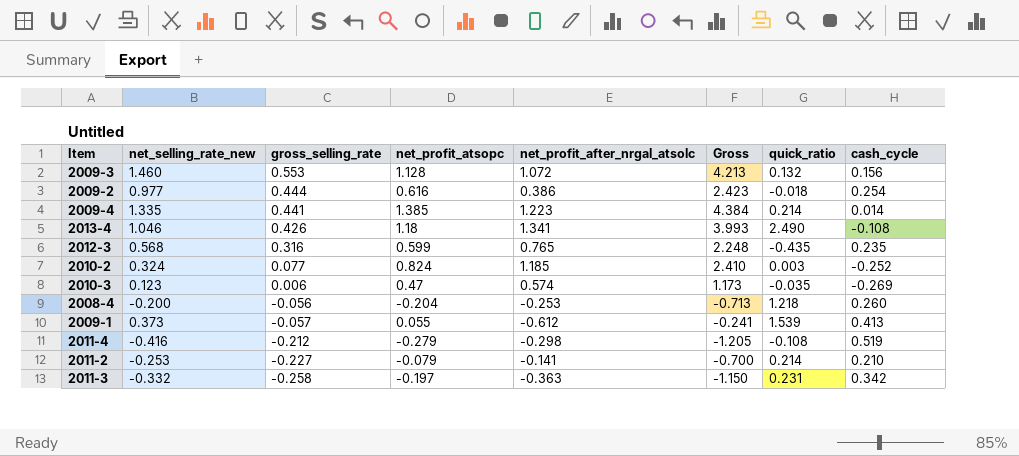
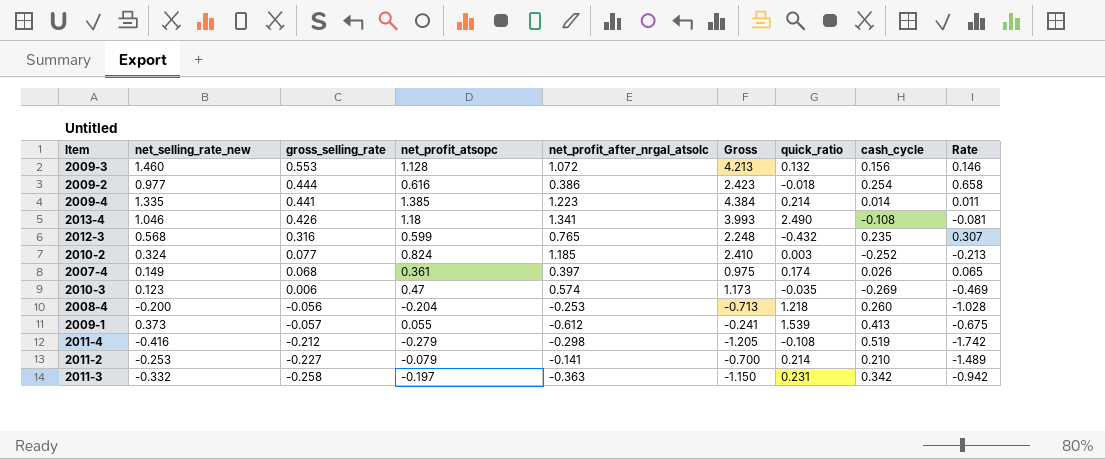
column Rate | formula: none -> [cash_cycle] / [net_profit_after_nrgal_atsolc]
2012-3 | quick_ratio: -0.435 -> -0.432
row 2007-4: none -> 0.149 | 0.068 | 0.361 | 0.397 | 0.975 | 0.174 | 0.026 | 0.065

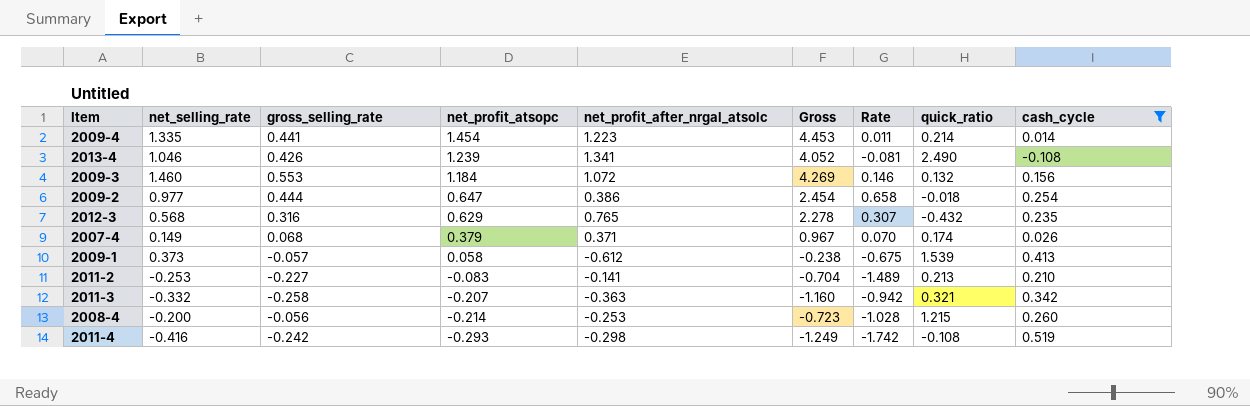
filter: none -> cash_cycle >= -0.108
row order: gross_selling_rate descending -> net_profit_atsopc descending
column name: net_selling_rate_new -> net_selling_rate
column Rate | position: 9 -> 7
2009-4 | net_profit_atsopc: 1.385 -> 1.454
2009-4 | Gross: 4.384 -> 4.453
2013-4 | net_profit_atsopc: 1.18 -> 1.239
2013-4 | Gross: 3.993 -> 4.052
2009-3 | net_profit_atsopc: 1.128 -> 1.184
2009-3 | Gross: 4.213 -> 4.269
2009-2 | net_profit_atsopc: 0.616 -> 0.647
2009-2 | Gross: 2.423 -> 2.454
2012-3 | net_profit_atsopc: 0.599 -> 0.629
2012-3 | Gross: 2.248 -> 2.278
2007-4 | net_profit_atsopc: 0.361 -> 0.379
2007-4 | net_profit_after_nrgal_atsolc: 0.397 -> 0.371
2007-4 | Gross: 0.975 -> 0.967
2007-4 | Rate: 0.065 -> 0.070
2009-1 | net_profit_atsopc: 0.055 -> 0.058
2009-1 | Gross: -0.241 -> -0.238
2011-2 | net_profit_atsopc: -0.079 -> -0.083
2011-2 | Gross: -0.700 -> -0.704
2011-2 | quick_ratio: 0.214 -> 0.213
2011-3 | net_profit_atsopc: -0.197 -> -0.207
2011-3 | Gross: -1.150 -> -1.160
2011-3 | quick_ratio: 0.231 -> 0.321
2008-4 | net_profit_atsopc: -0.204 -> -0.214
2008-4 | Gross: -0.713 -> -0.723
2008-4 | quick_ratio: 1.218 -> 1.215
2011-4 | gross_selling_rate: -0.212 -> -0.242
2011-4 | net_profit_atsopc: -0.279 -> -0.293
2011-4 | Gross: -1.205 -> -1.249

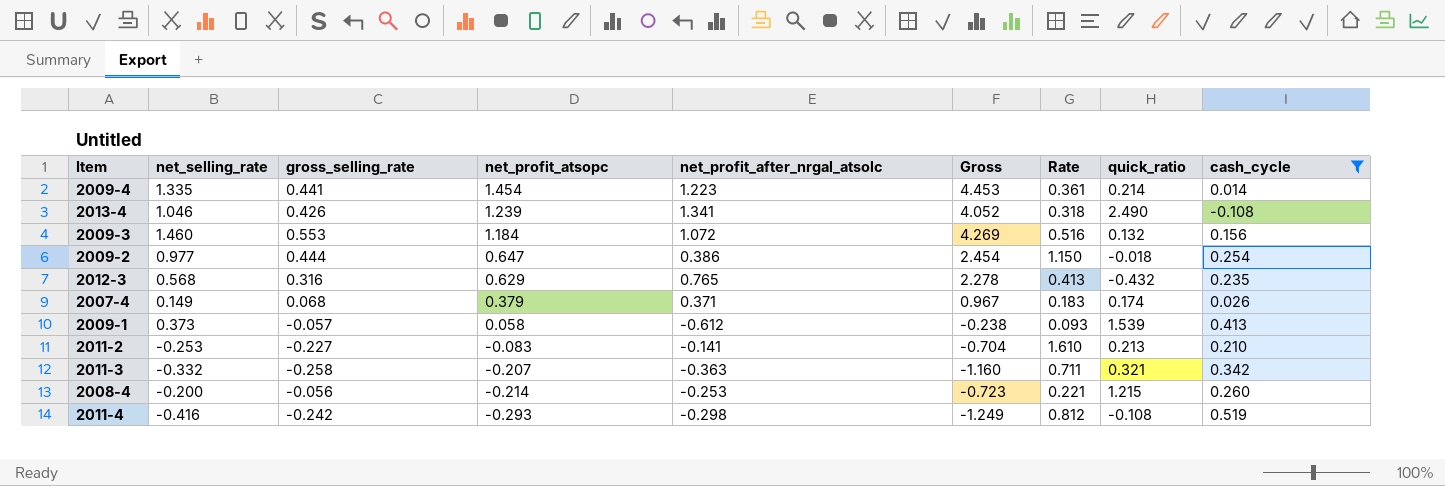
column Rate | formula: [cash_cycle] / [net_profit_after_nrgal_atsolc] -> [gross_selling_rate] / [net_profit_after_nrgal_atsolc]

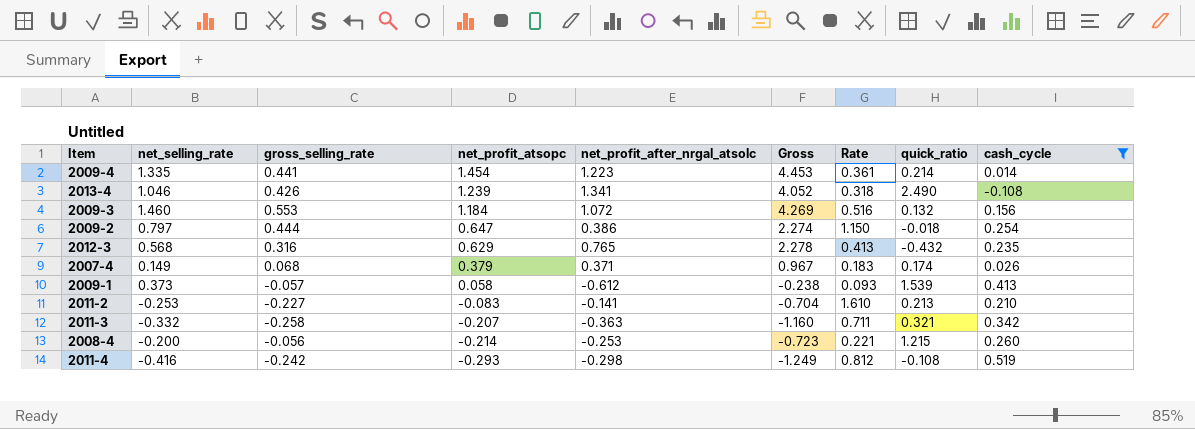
2009-2 | net_selling_rate: 0.977 -> 0.797
2009-2 | Gross: 2.454 -> 2.274

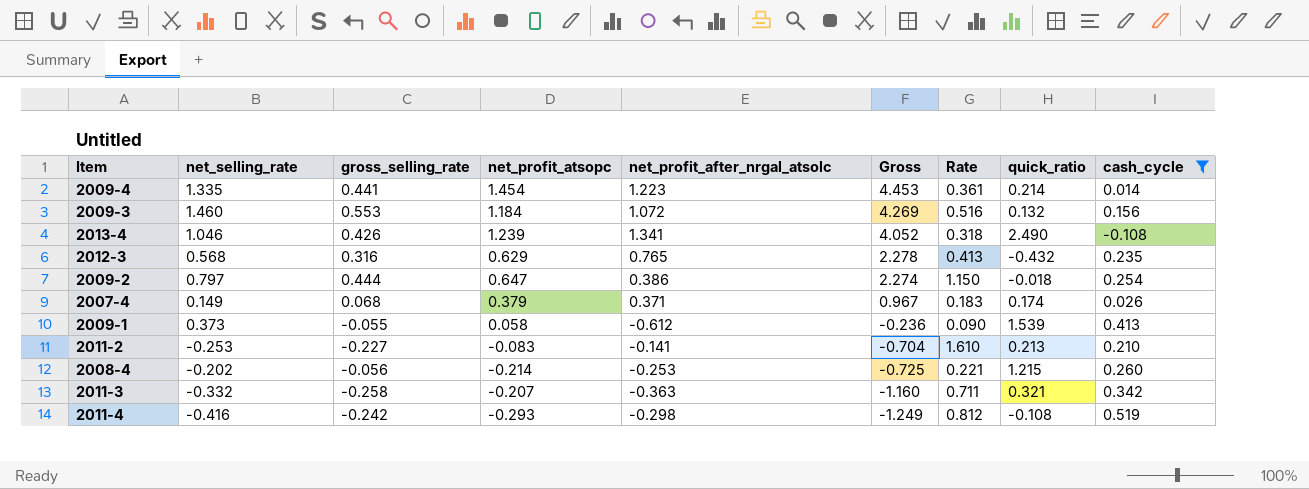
row order: net_profit_atsopc descending -> Gross descending
2009-1 | gross_selling_rate: -0.057 -> -0.055
2009-1 | Gross: -0.238 -> -0.236
2009-1 | Rate: 0.093 -> 0.090
2008-4 | net_selling_rate: -0.200 -> -0.202
2008-4 | Gross: -0.723 -> -0.725

